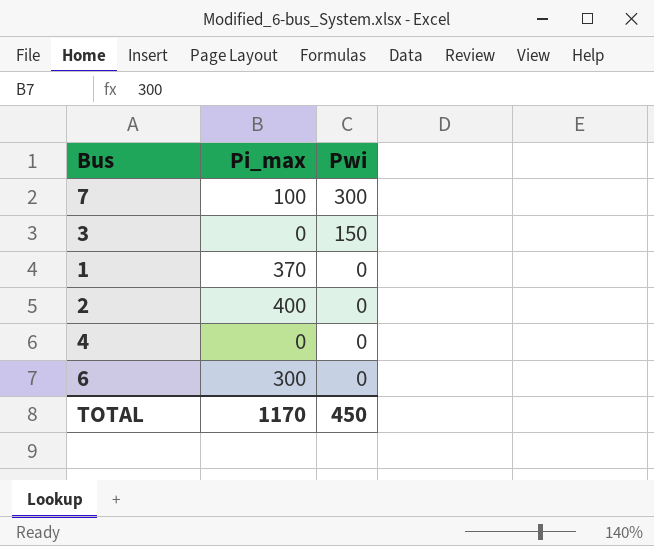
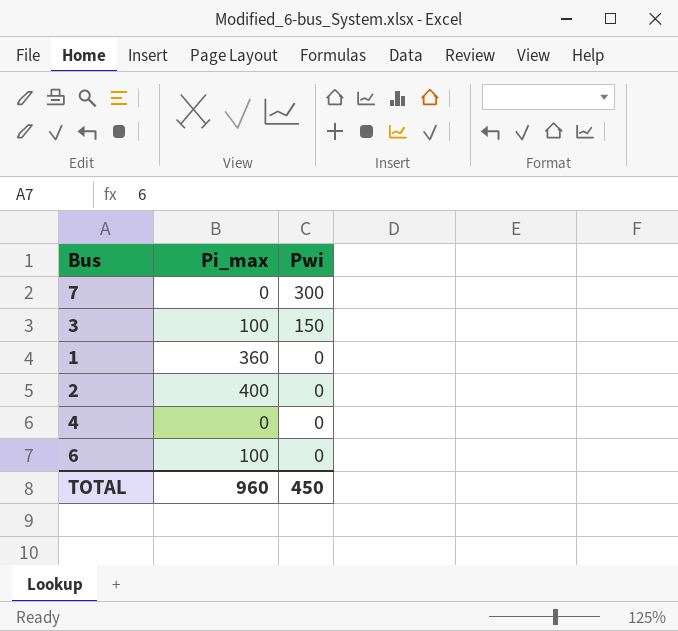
7 | Pi_max: 100 -> 0
3 | Pi_max: 0 -> 100
1 | Pi_max: 370 -> 360
6 | Pi_max: 300 -> 100
TOTAL | Pi_max: 1170 -> 960

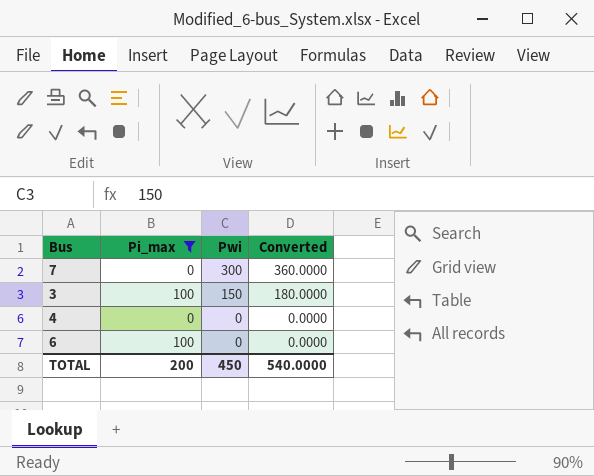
filter: none -> Pi_max <= 100
column Converted | formula: none -> [Pwi] * 1.2
TOTAL | Pi_max: 960 -> 200

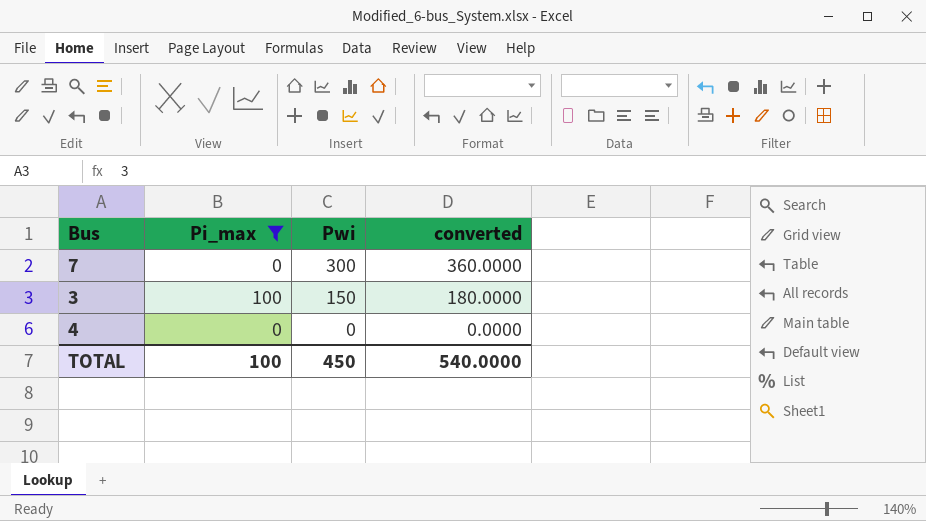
column name: Converted -> converted
row 6: 100 | 0 | 0.0000 -> none
TOTAL | Pi_max: 200 -> 100

